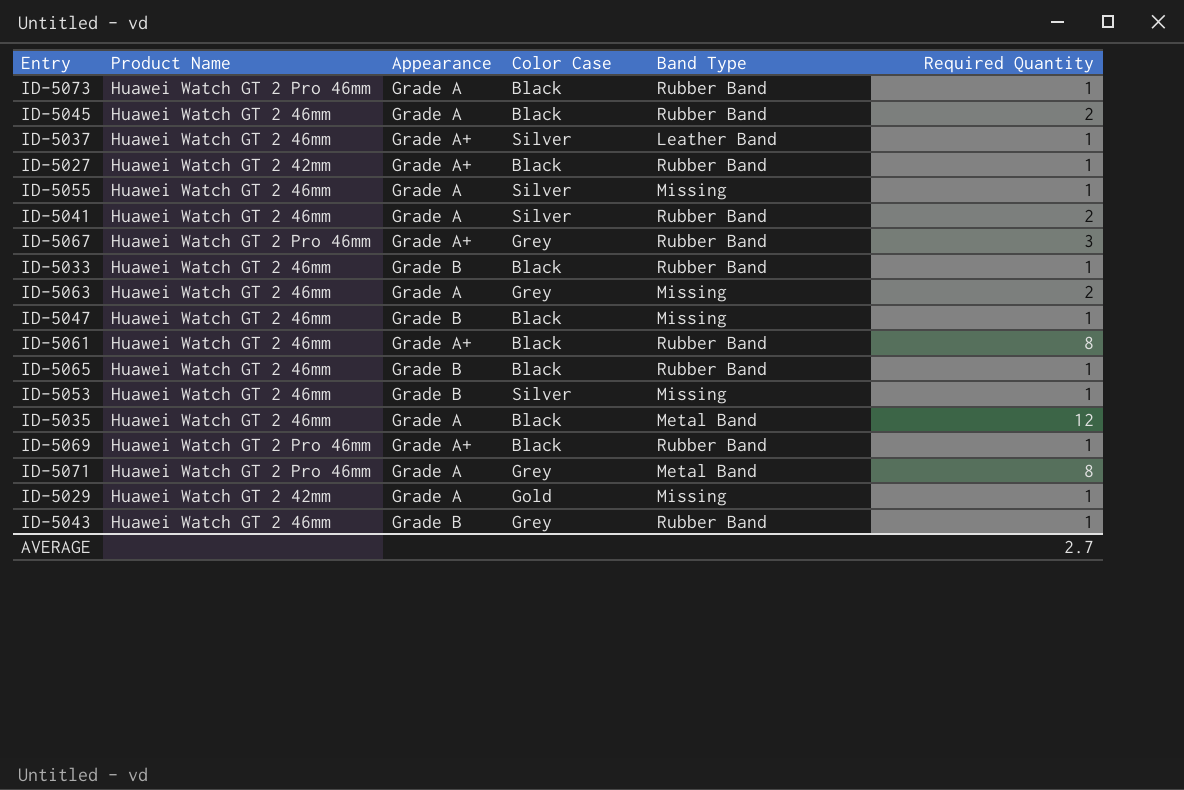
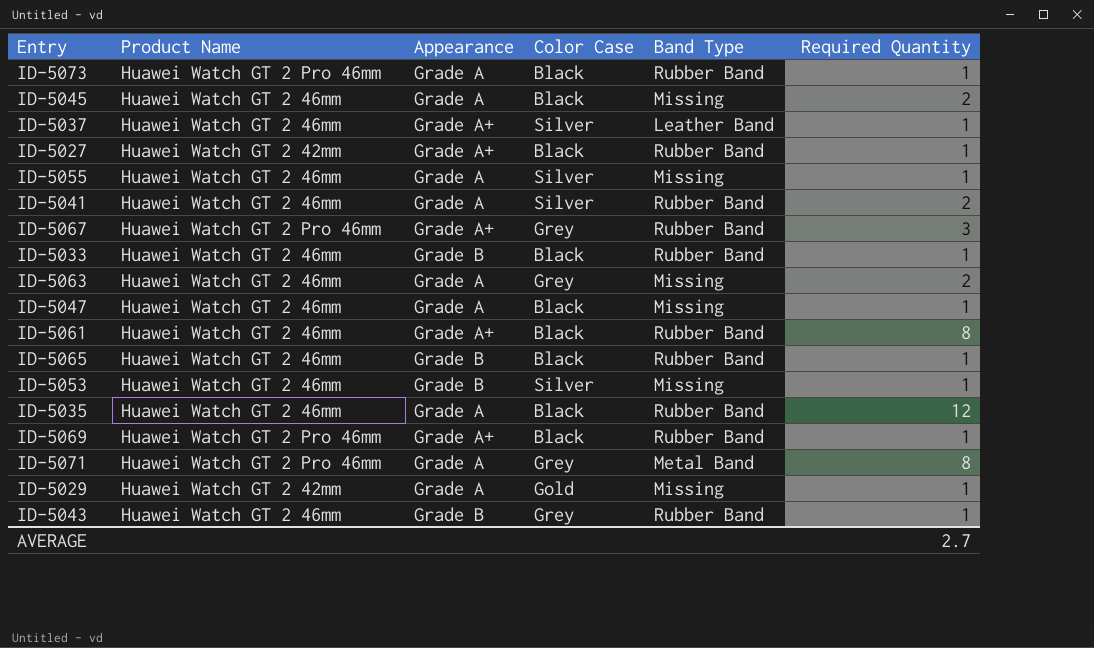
ID-5045 | Band Type: Rubber Band -> Missing
ID-5047 | Appearance: Grade B -> Grade A
ID-5035 | Band Type: Metal Band -> Rubber Band

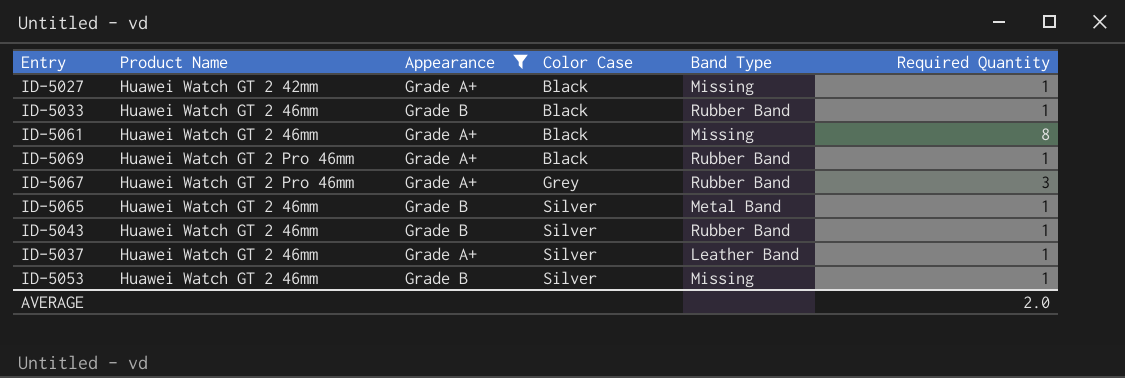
filter: none -> Appearance != Grade A
row order: none -> Color Case ascending
ID-5027 | Band Type: Rubber Band -> Missing
ID-5061 | Band Type: Rubber Band -> Missing
ID-5065 | Color Case: Black -> Silver
ID-5065 | Band Type: Rubber Band -> Metal Band
ID-5043 | Color Case: Grey -> Silver
AVERAGE | Required Quantity: 2.7 -> 2.0

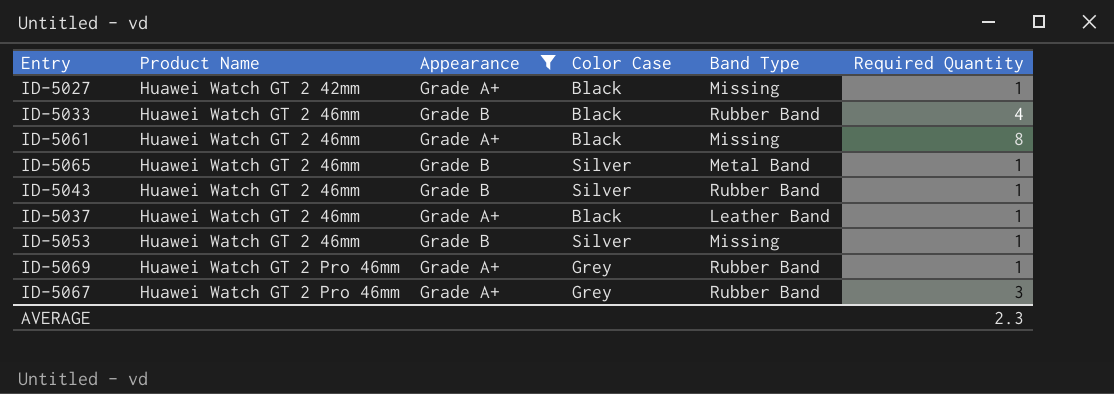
row order: Color Case ascending -> Product Name ascending
ID-5033 | Required Quantity: 1 -> 4
ID-5037 | Color Case: Silver -> Black
ID-5069 | Color Case: Black -> Grey
AVERAGE | Required Quantity: 2.0 -> 2.3

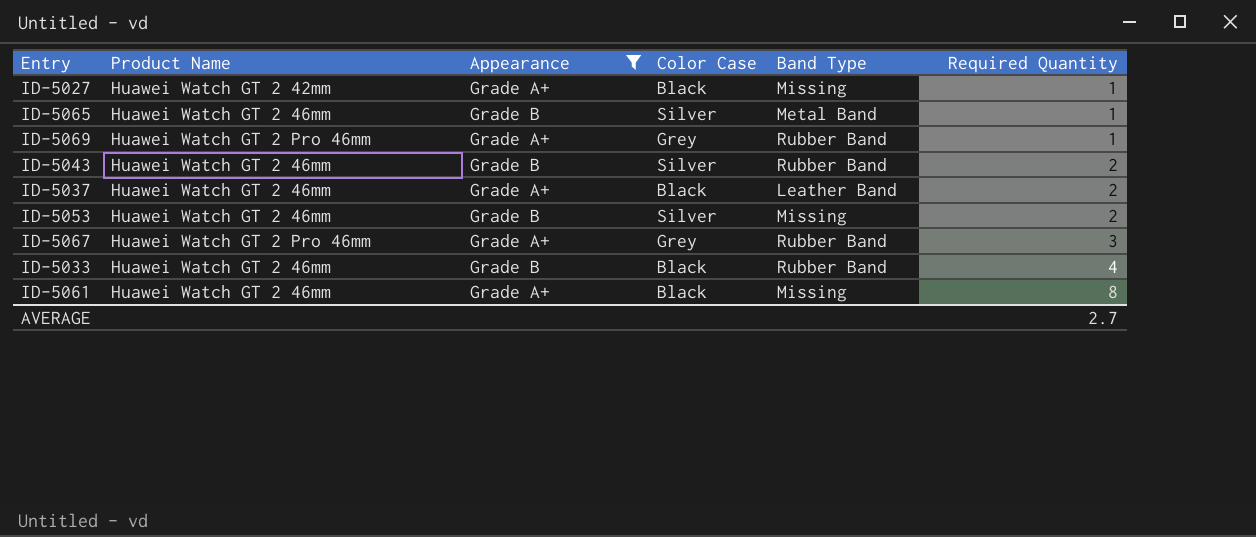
row order: Product Name ascending -> Required Quantity ascending
ID-5043 | Required Quantity: 1 -> 2
ID-5037 | Required Quantity: 1 -> 2
ID-5053 | Required Quantity: 1 -> 2
AVERAGE | Required Quantity: 2.3 -> 2.7

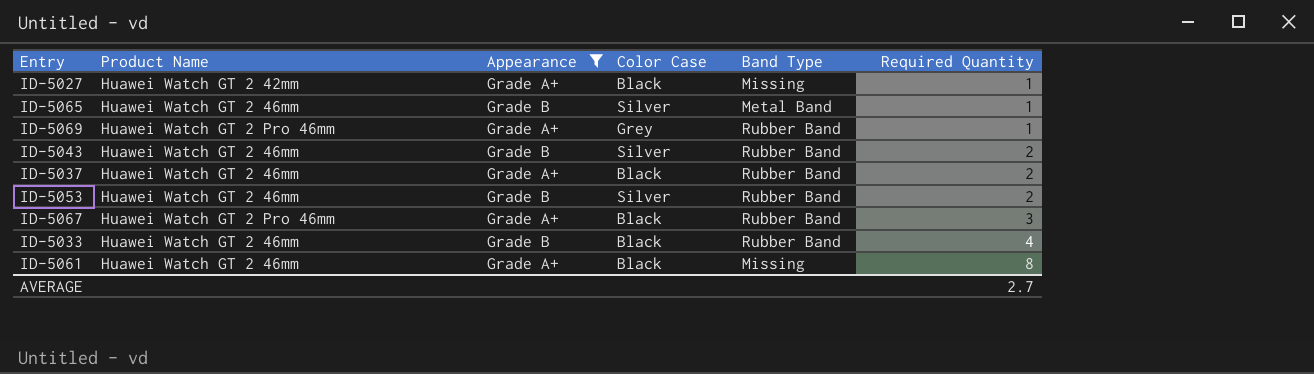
ID-5037 | Band Type: Leather Band -> Rubber Band
ID-5053 | Band Type: Missing -> Rubber Band
ID-5067 | Color Case: Grey -> Black

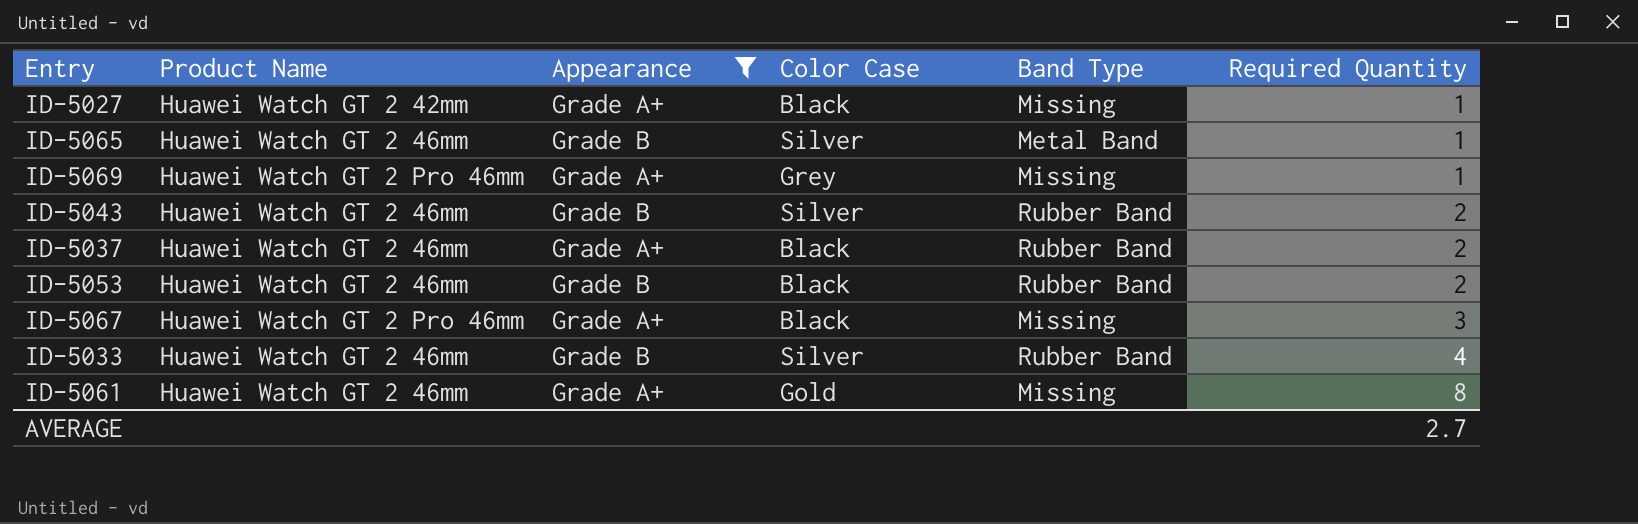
ID-5069 | Band Type: Rubber Band -> Missing
ID-5053 | Color Case: Silver -> Black
ID-5067 | Band Type: Rubber Band -> Missing
ID-5033 | Color Case: Black -> Silver
ID-5061 | Color Case: Black -> Gold

